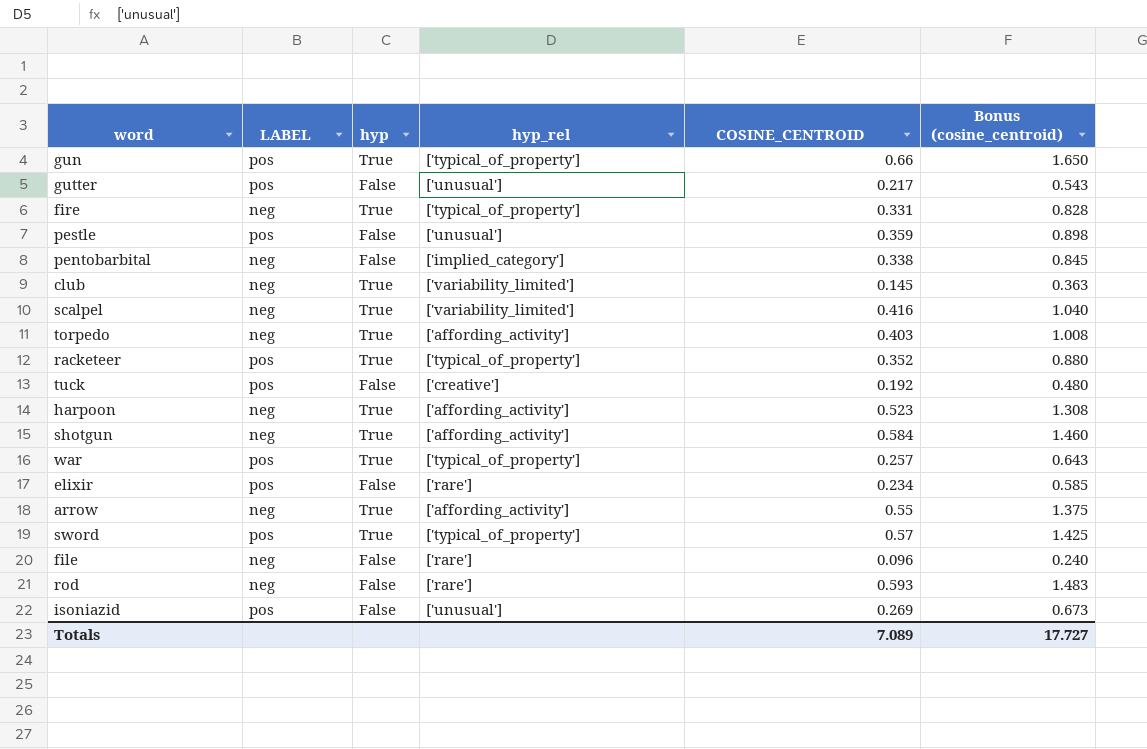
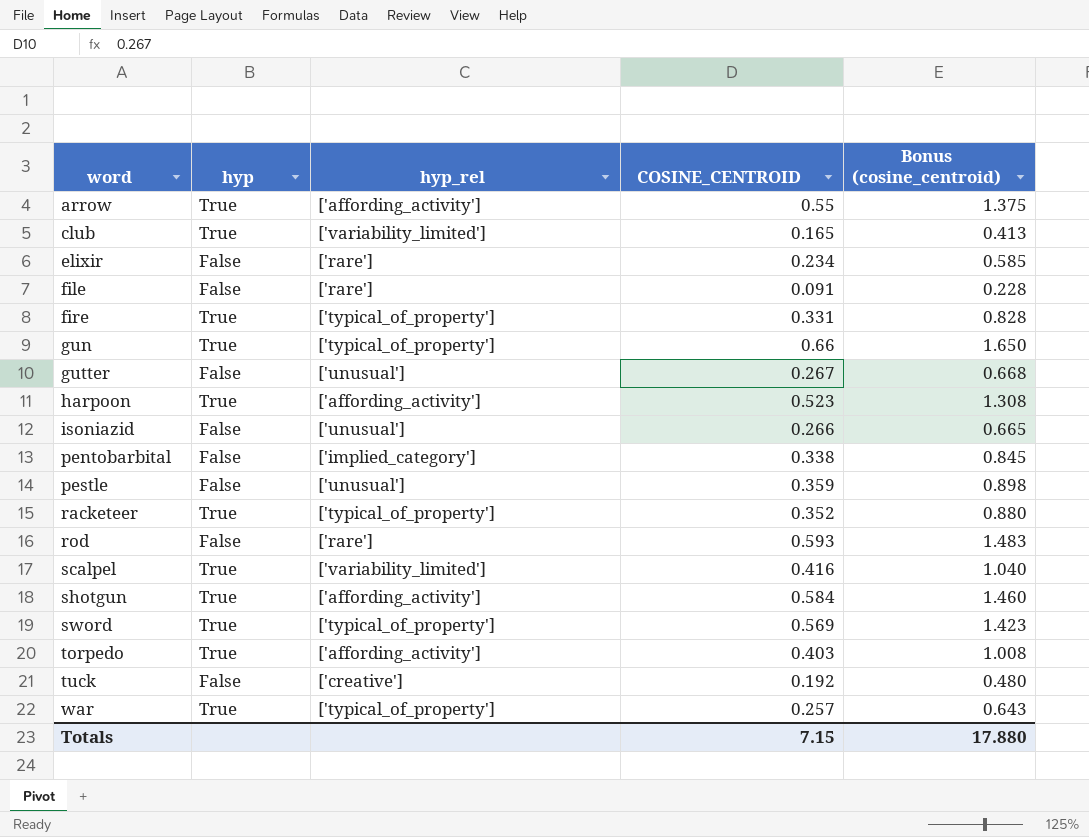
row order: none -> word ascending
column LABEL | position: 2 -> none
club | COSINE_CENTROID: 0.145 -> 0.165
club | Bonus (cosine_centroid): 0.363 -> 0.413
file | COSINE_CENTROID: 0.096 -> 0.091
file | Bonus (cosine_centroid): 0.240 -> 0.228
gutter | COSINE_CENTROID: 0.217 -> 0.267
gutter | Bonus (cosine_centroid): 0.543 -> 0.668
isoniazid | COSINE_CENTROID: 0.269 -> 0.266
isoniazid | Bonus (cosine_centroid): 0.673 -> 0.665
sword | COSINE_CENTROID: 0.57 -> 0.569
sword | Bonus (cosine_centroid): 1.425 -> 1.423
Totals | COSINE_CENTROID: 7.089 -> 7.15
Totals | Bonus (cosine_centroid): 17.727 -> 17.880

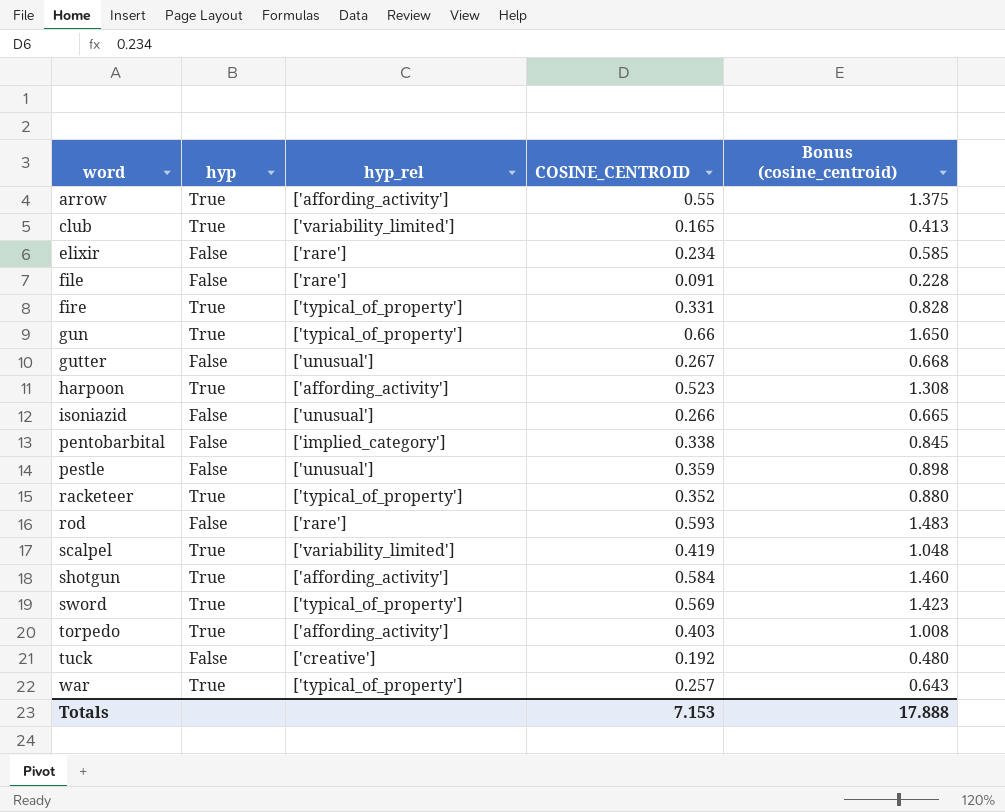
scalpel | COSINE_CENTROID: 0.416 -> 0.419
scalpel | Bonus (cosine_centroid): 1.040 -> 1.048
Totals | COSINE_CENTROID: 7.15 -> 7.153
Totals | Bonus (cosine_centroid): 17.880 -> 17.888

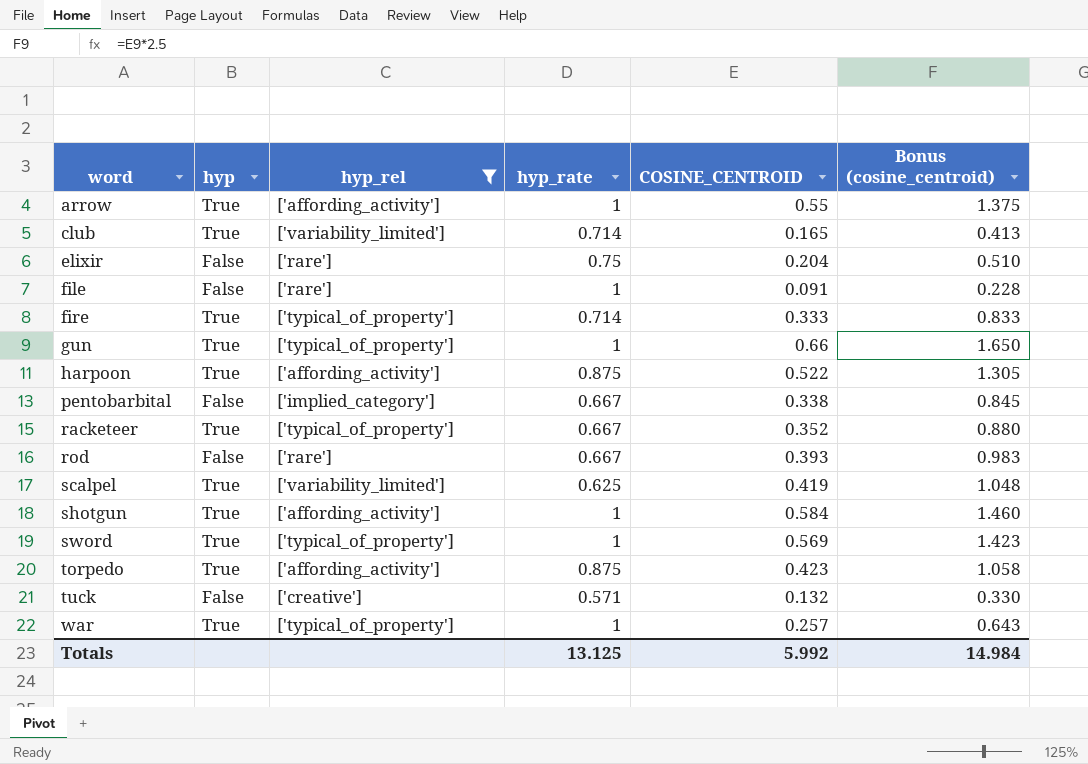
filter: none -> hyp_rel != ['unusual']
column hyp_rate | position: none -> 4
elixir | COSINE_CENTROID: 0.234 -> 0.204
elixir | Bonus (cosine_centroid): 0.585 -> 0.510
fire | COSINE_CENTROID: 0.331 -> 0.333
fire | Bonus (cosine_centroid): 0.828 -> 0.833
harpoon | COSINE_CENTROID: 0.523 -> 0.522
harpoon | Bonus (cosine_centroid): 1.308 -> 1.305
rod | COSINE_CENTROID: 0.593 -> 0.393
rod | Bonus (cosine_centroid): 1.483 -> 0.983
torpedo | COSINE_CENTROID: 0.403 -> 0.423
torpedo | Bonus (cosine_centroid): 1.008 -> 1.058
tuck | COSINE_CENTROID: 0.192 -> 0.132
tuck | Bonus (cosine_centroid): 0.480 -> 0.330
Totals | COSINE_CENTROID: 7.153 -> 5.992
Totals | Bonus (cosine_centroid): 17.888 -> 14.984

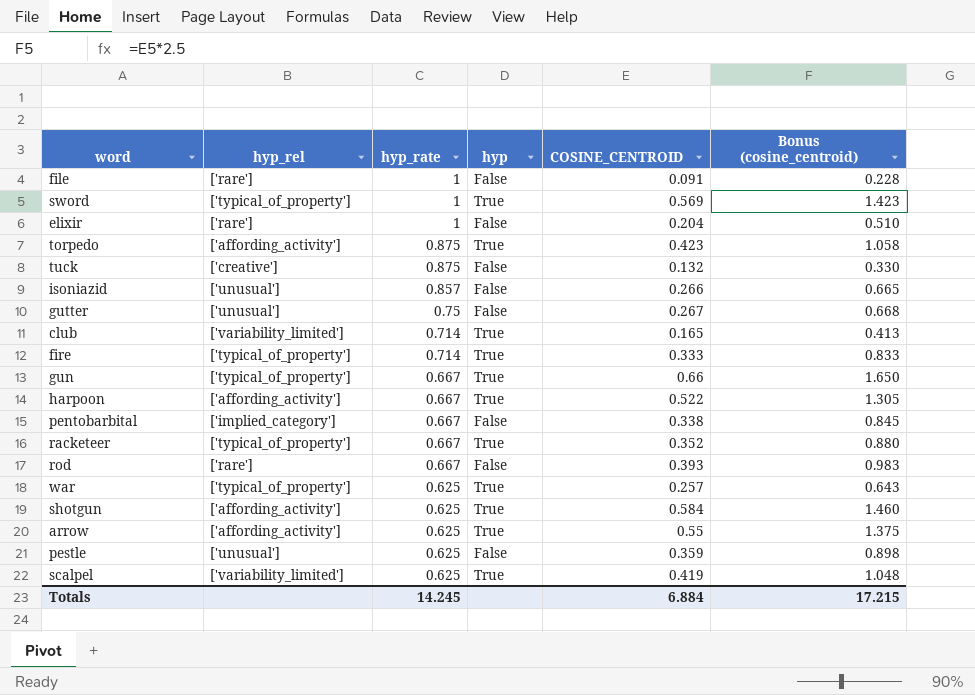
filter: hyp_rel != ['unusual'] -> none
row order: word ascending -> hyp_rate descending
column hyp | position: 2 -> 4
elixir | hyp_rate: 0.75 -> 1
tuck | hyp_rate: 0.571 -> 0.875
gun | hyp_rate: 1 -> 0.667
harpoon | hyp_rate: 0.875 -> 0.667
war | hyp_rate: 1 -> 0.625
shotgun | hyp_rate: 1 -> 0.625
arrow | hyp_rate: 1 -> 0.625
Totals | hyp_rate: 13.125 -> 14.245
Totals | COSINE_CENTROID: 5.992 -> 6.884
Totals | Bonus (cosine_centroid): 14.984 -> 17.215

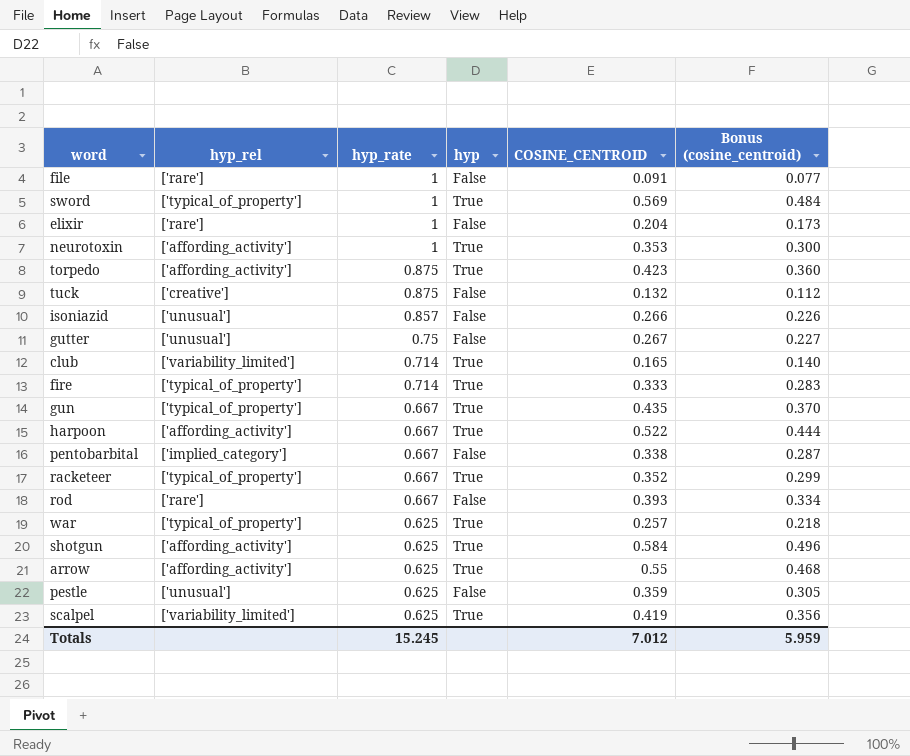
column Bonus (cosine_centroid) | formula: [COSINE_CENTROID] * 2.5 -> [COSINE_CENTROID] * 0.85
row neurotoxin: none -> ['affording_activity'] | 1 | True | 0.353 | 0.300
gun | COSINE_CENTROID: 0.66 -> 0.435
Totals | hyp_rate: 14.245 -> 15.245
Totals | COSINE_CENTROID: 6.884 -> 7.012
Totals | Bonus (cosine_centroid): 17.215 -> 5.959

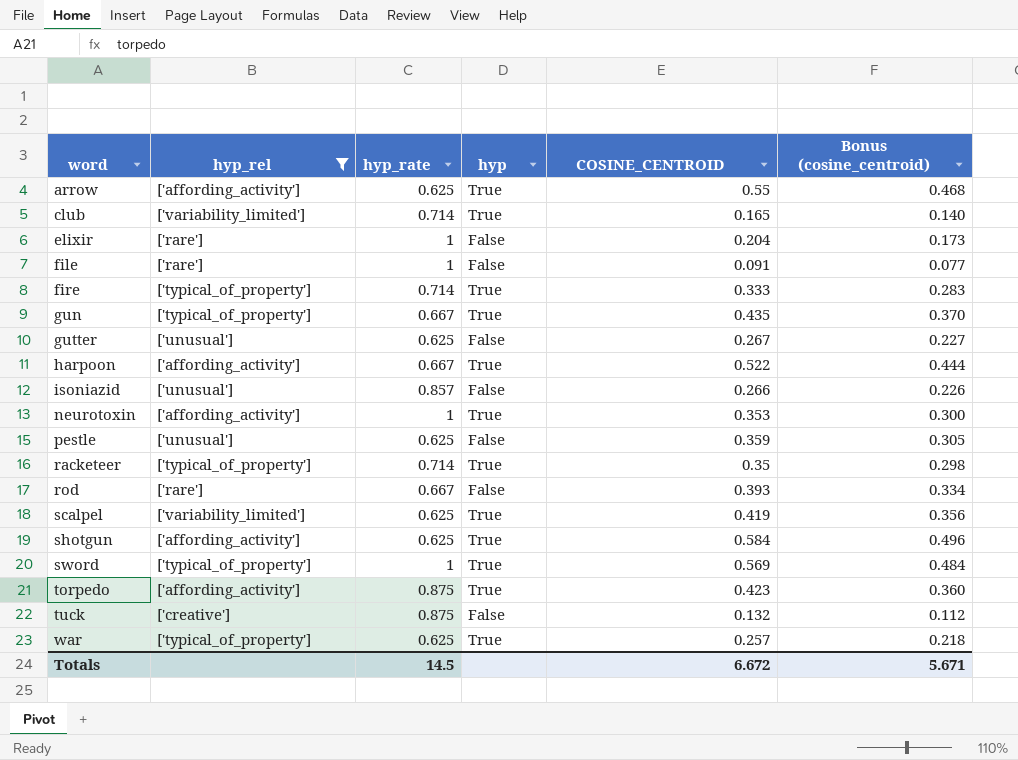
filter: none -> hyp_rel != ['implied_category']
row order: hyp_rate descending -> word ascending
gutter | hyp_rate: 0.75 -> 0.625
racketeer | hyp_rate: 0.667 -> 0.714
racketeer | COSINE_CENTROID: 0.352 -> 0.35
racketeer | Bonus (cosine_centroid): 0.299 -> 0.298
Totals | hyp_rate: 15.245 -> 14.5
Totals | COSINE_CENTROID: 7.012 -> 6.672
Totals | Bonus (cosine_centroid): 5.959 -> 5.671

